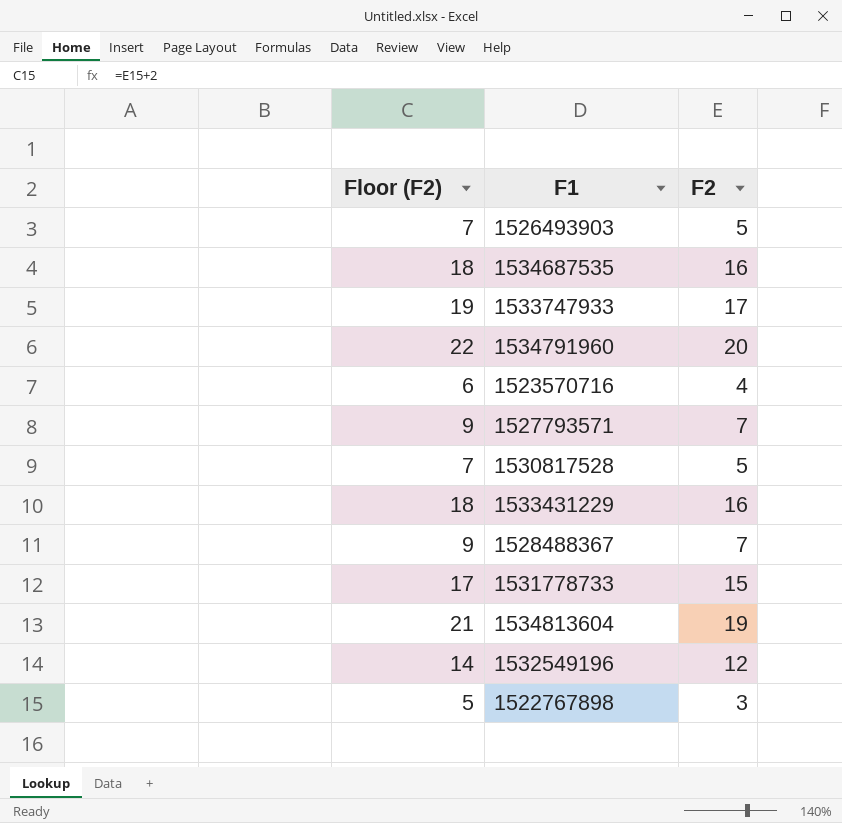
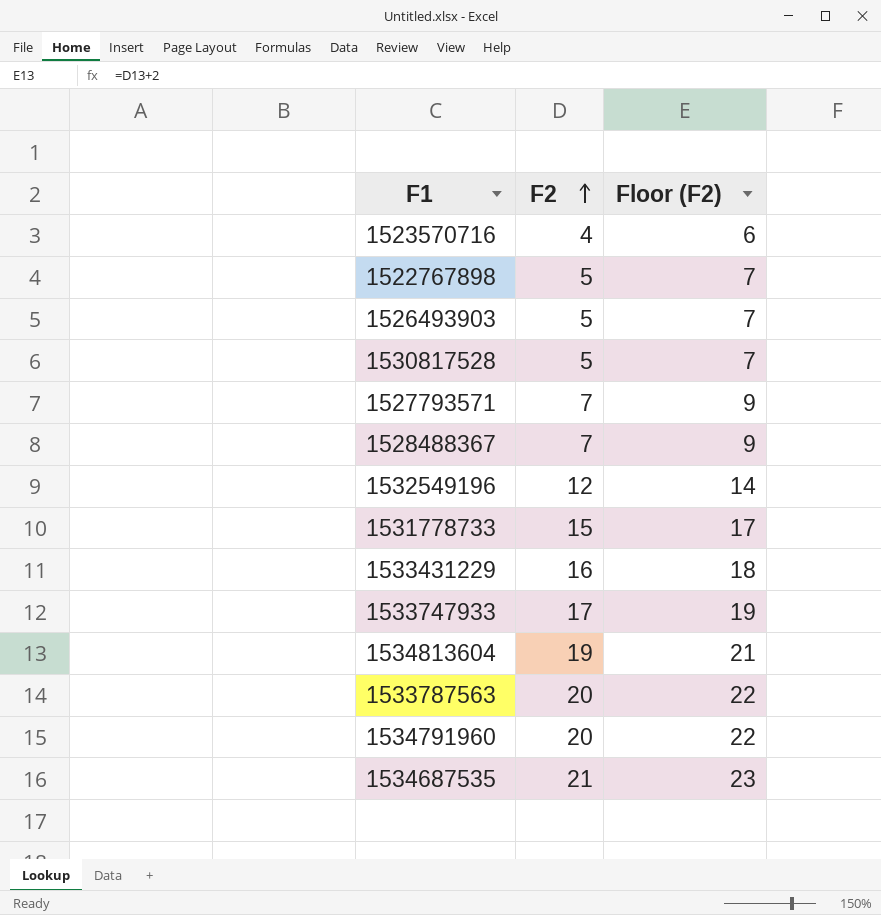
row order: none -> F2 ascending
column Floor (F2) | position: 1 -> 3
1522767898 | F2: 3 -> 5
1522767898 | Floor (F2): 5 -> 7
row 1533787563: none -> 20 | 22
1534687535 | F2: 16 -> 21
1534687535 | Floor (F2): 18 -> 23

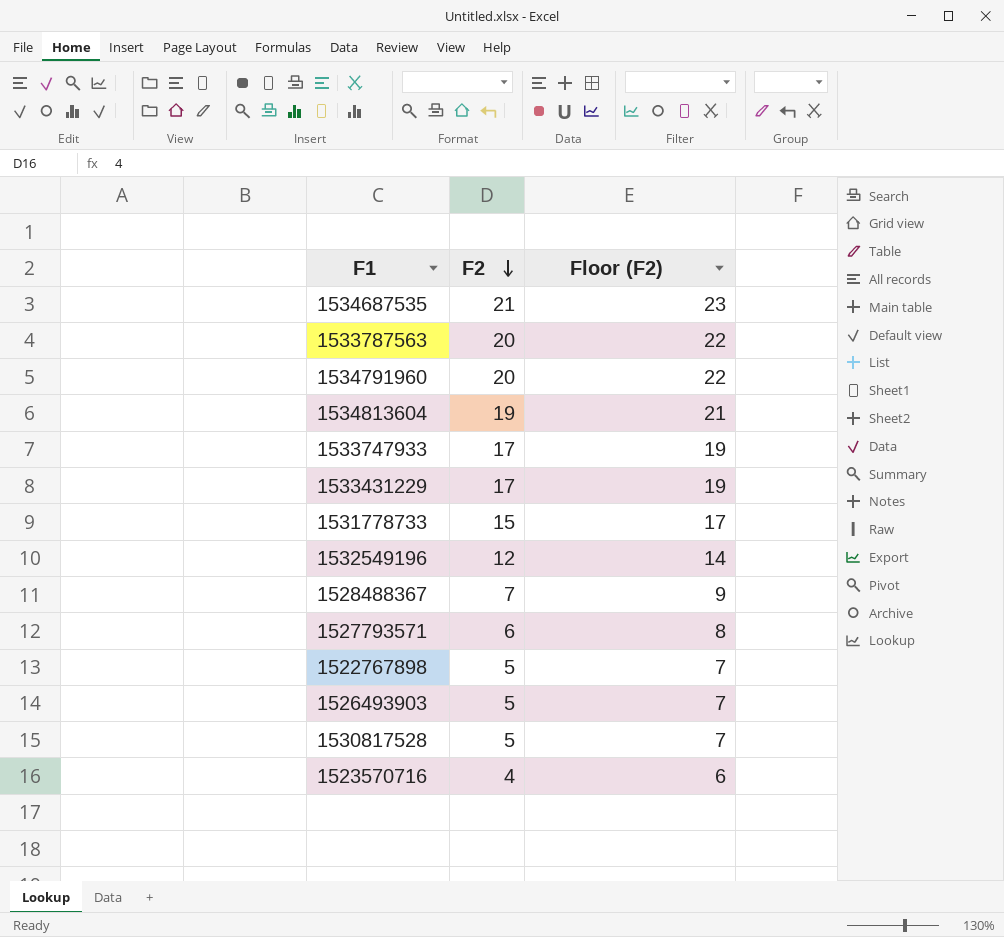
row order: F2 ascending -> F2 descending
1533431229 | F2: 16 -> 17
1533431229 | Floor (F2): 18 -> 19
1527793571 | F2: 7 -> 6
1527793571 | Floor (F2): 9 -> 8

